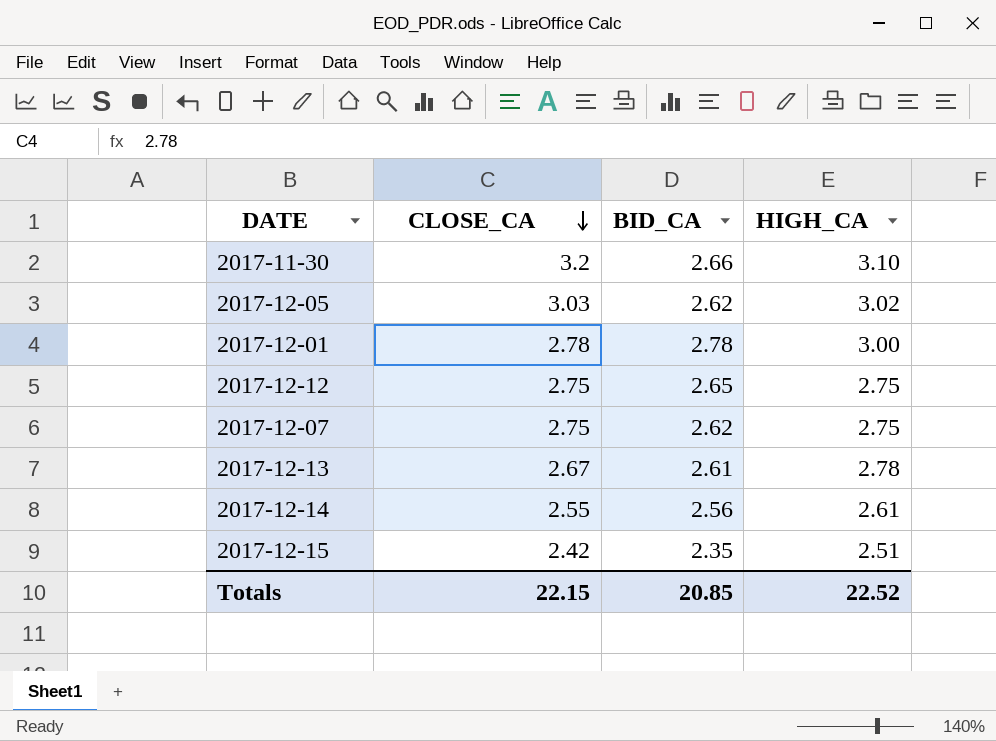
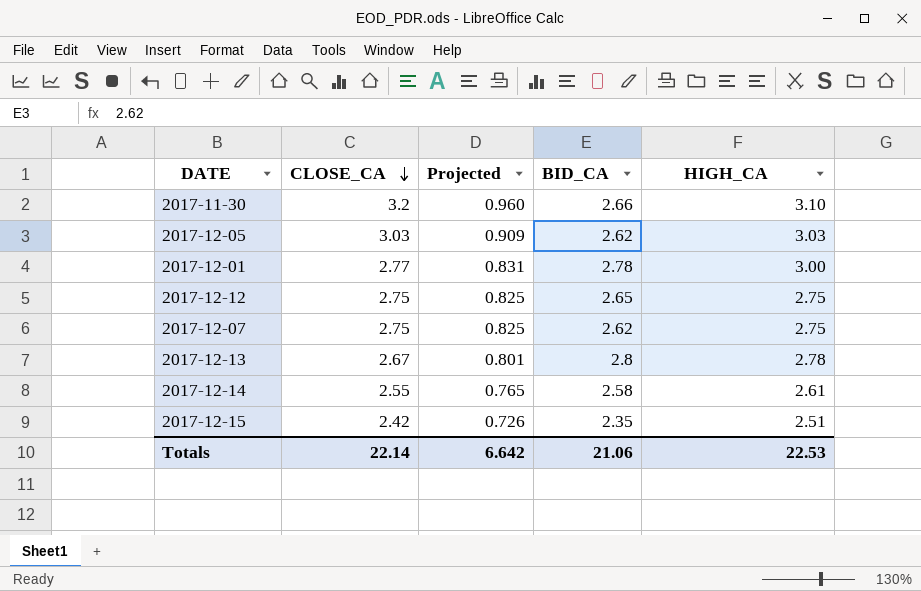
column Projected | formula: none -> [CLOSE_CA] * 0.3
2017-12-05 | HIGH_CA: 3.02 -> 3.03
2017-12-01 | CLOSE_CA: 2.78 -> 2.77
2017-12-13 | BID_CA: 2.61 -> 2.8
2017-12-14 | BID_CA: 2.56 -> 2.58
Totals | CLOSE_CA: 22.15 -> 22.14
Totals | BID_CA: 20.85 -> 21.06
Totals | HIGH_CA: 22.52 -> 22.53

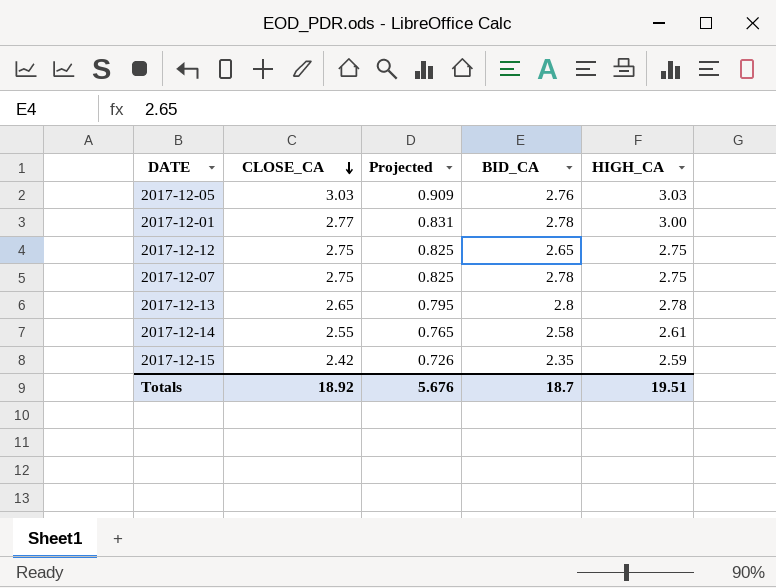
row 2017-11-30: 3.2 | 0.960 | 2.66 | 3.10 -> none
2017-12-05 | BID_CA: 2.62 -> 2.76
2017-12-07 | BID_CA: 2.62 -> 2.78
2017-12-13 | CLOSE_CA: 2.67 -> 2.65
2017-12-13 | Projected: 0.801 -> 0.795
2017-12-15 | HIGH_CA: 2.51 -> 2.59
Totals | CLOSE_CA: 22.14 -> 18.92
Totals | Projected: 6.642 -> 5.676
Totals | BID_CA: 21.06 -> 18.7
Totals | HIGH_CA: 22.53 -> 19.51

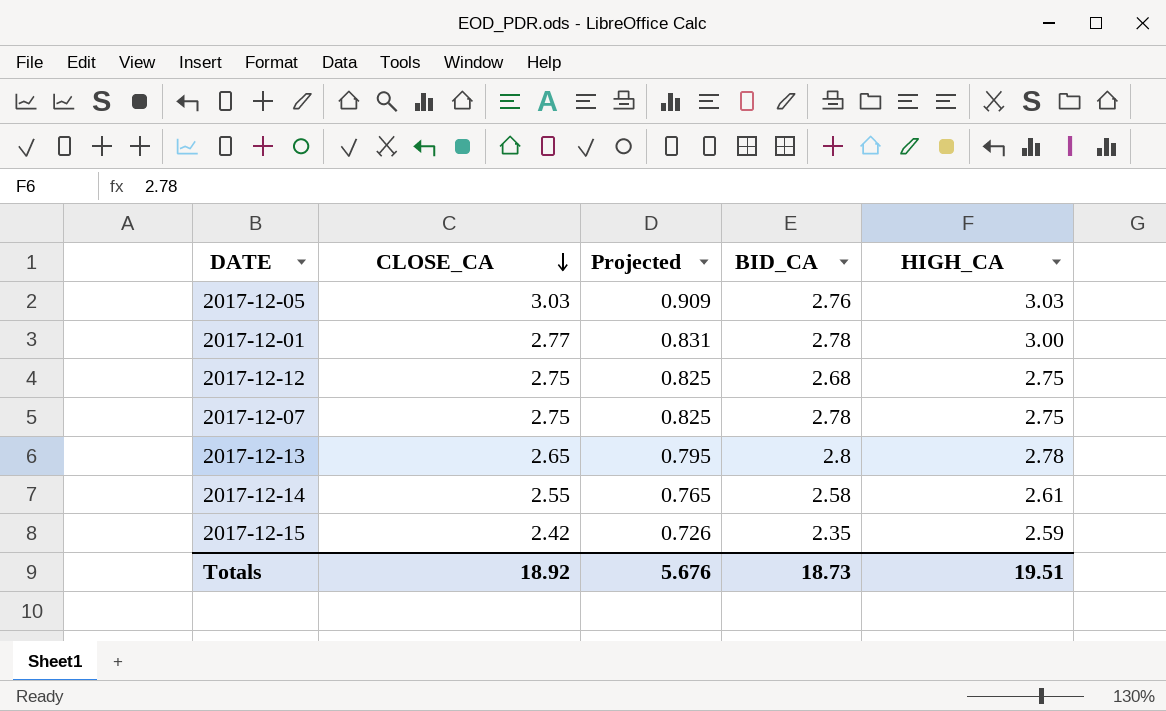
2017-12-12 | BID_CA: 2.65 -> 2.68
Totals | BID_CA: 18.7 -> 18.73

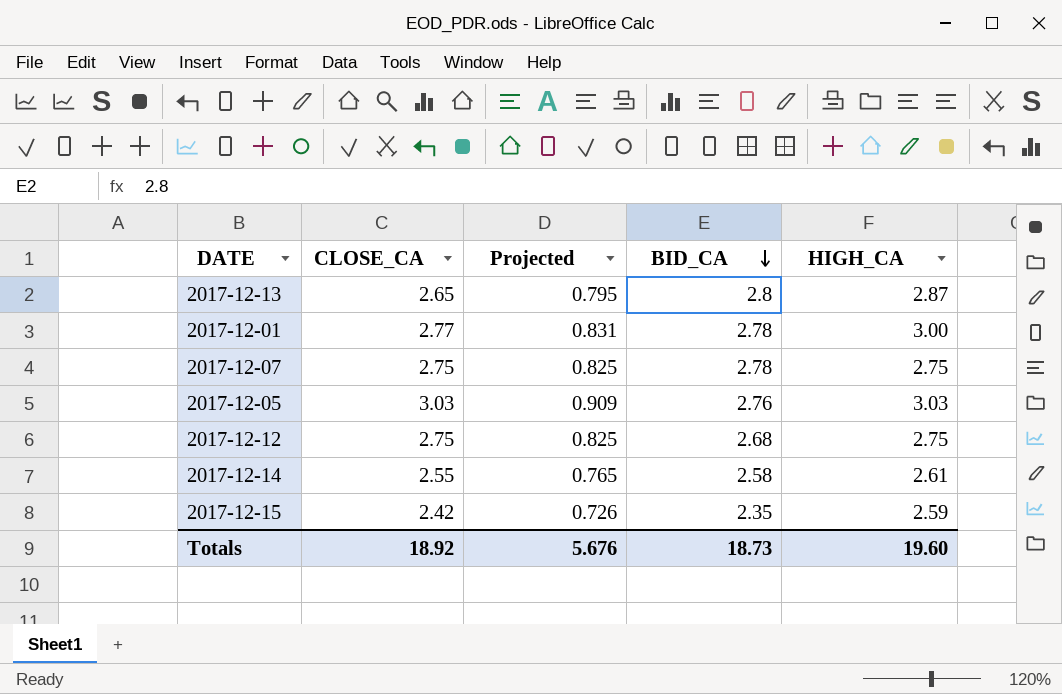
row order: CLOSE_CA descending -> BID_CA descending
2017-12-13 | HIGH_CA: 2.78 -> 2.87
Totals | HIGH_CA: 19.51 -> 19.60

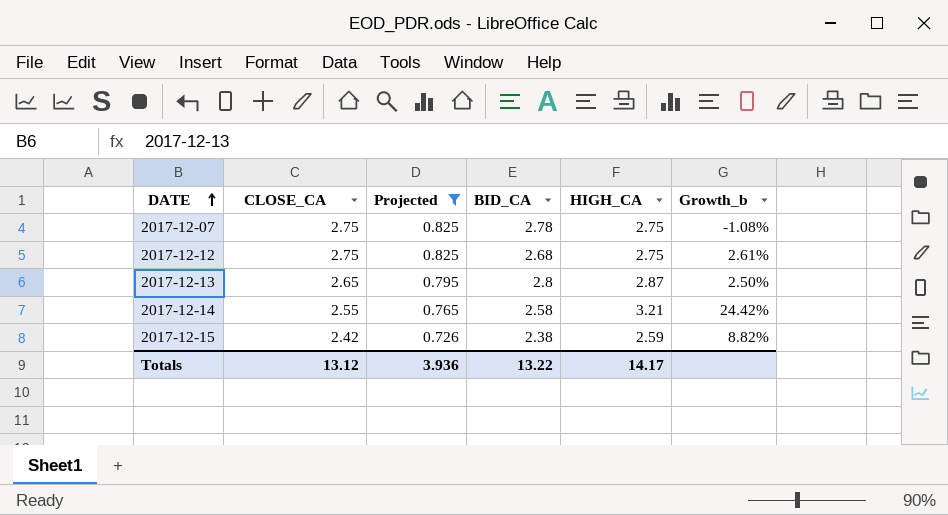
filter: none -> Projected <= 0.825
row order: BID_CA descending -> DATE ascending
column Growth_b | formula: none -> ([HIGH_CA] - [BID_CA]) / [BID_CA]
2017-12-14 | HIGH_CA: 2.61 -> 3.21
2017-12-15 | BID_CA: 2.35 -> 2.38
Totals | CLOSE_CA: 18.92 -> 13.12
Totals | Projected: 5.676 -> 3.936
Totals | BID_CA: 18.73 -> 13.22
Totals | HIGH_CA: 19.60 -> 14.17

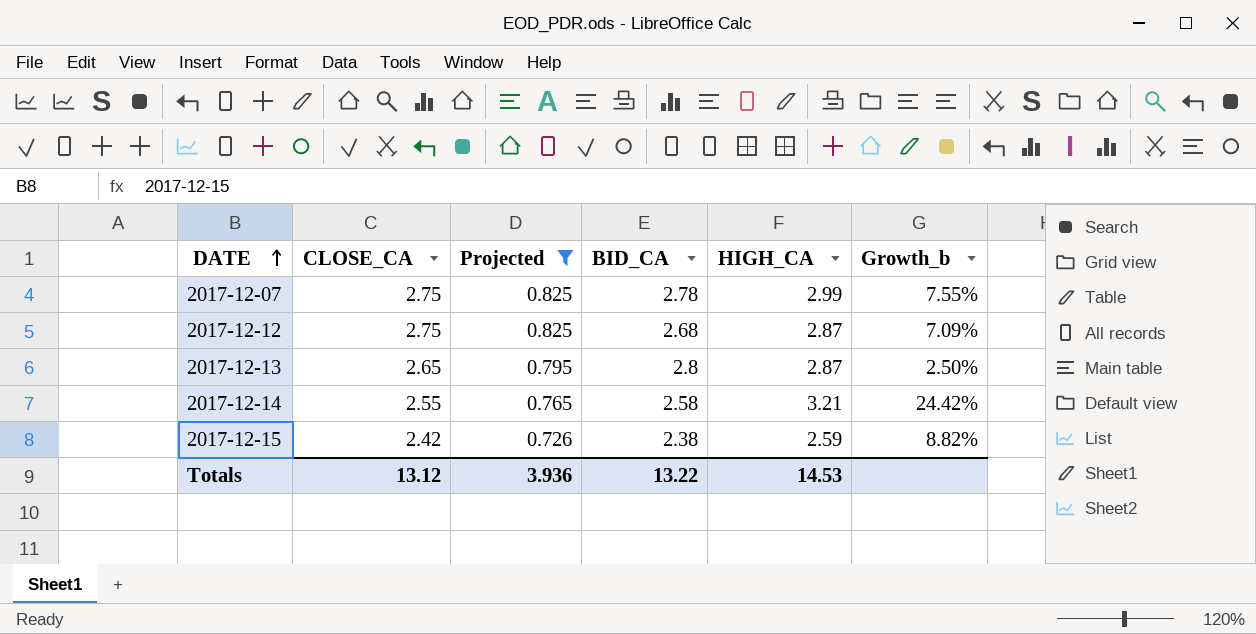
2017-12-07 | HIGH_CA: 2.75 -> 2.99
2017-12-07 | Growth_b: -1.08% -> 7.55%
2017-12-12 | HIGH_CA: 2.75 -> 2.87
2017-12-12 | Growth_b: 2.61% -> 7.09%
Totals | HIGH_CA: 14.17 -> 14.53

